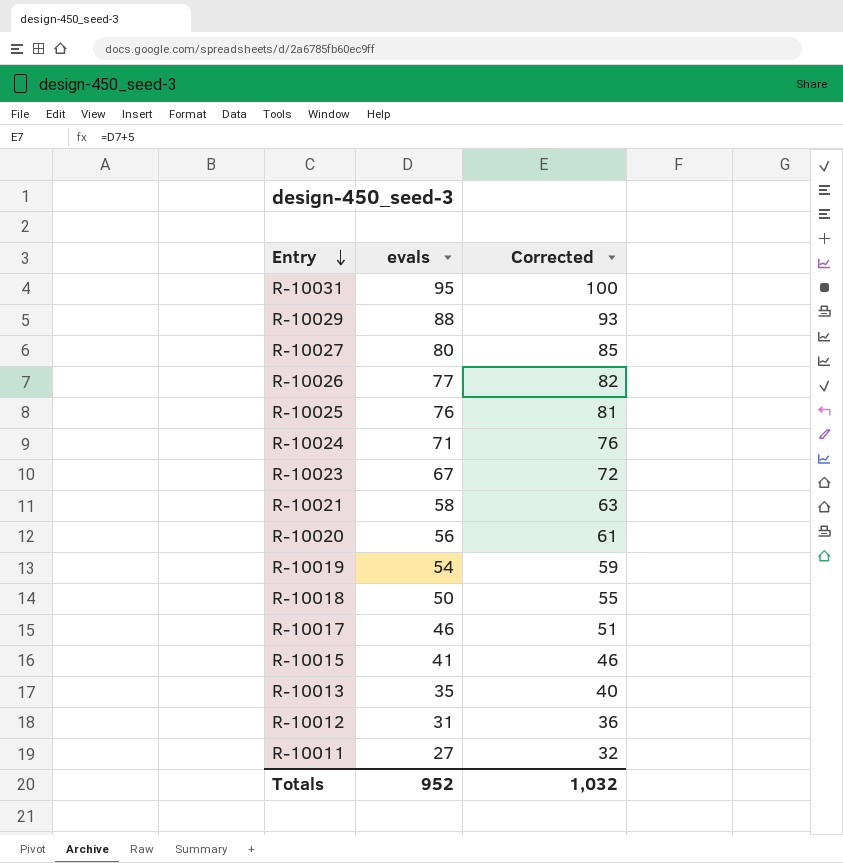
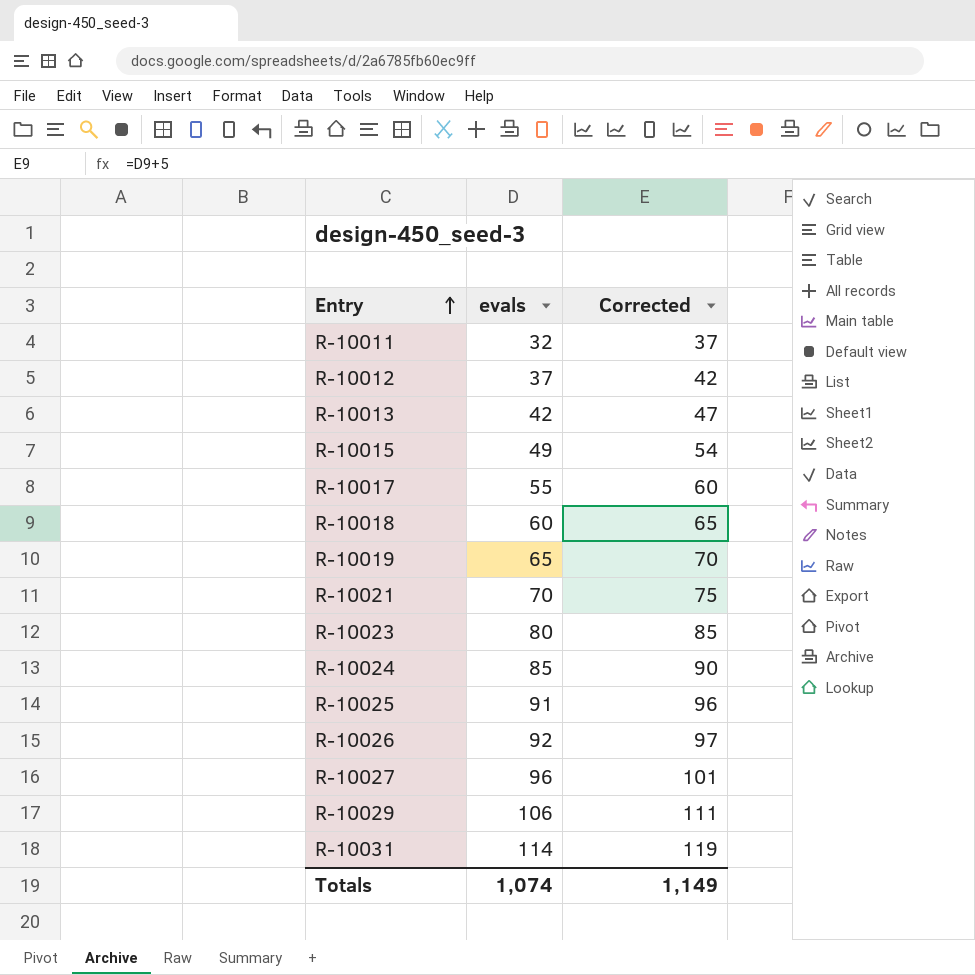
row order: Entry descending -> Entry ascending
row R-10020: 56 | 61 -> none
R-10011 | evals: 27 -> 32
R-10011 | Corrected: 32 -> 37
R-10012 | evals: 31 -> 37
R-10012 | Corrected: 36 -> 42
R-10013 | evals: 35 -> 42
R-10013 | Corrected: 40 -> 47
R-10015 | evals: 41 -> 49
R-10015 | Corrected: 46 -> 54
R-10017 | evals: 46 -> 55
R-10017 | Corrected: 51 -> 60
R-10018 | evals: 50 -> 60
R-10018 | Corrected: 55 -> 65
R-10019 | evals: 54 -> 65
R-10019 | Corrected: 59 -> 70
R-10021 | evals: 58 -> 70
R-10021 | Corrected: 63 -> 75
R-10023 | evals: 67 -> 80
R-10023 | Corrected: 72 -> 85
R-10024 | evals: 71 -> 85
R-10024 | Corrected: 76 -> 90
R-10025 | evals: 76 -> 91
R-10025 | Corrected: 81 -> 96
R-10026 | evals: 77 -> 92
R-10026 | Corrected: 82 -> 97
R-10027 | evals: 80 -> 96
R-10027 | Corrected: 85 -> 101
R-10029 | evals: 88 -> 106
R-10029 | Corrected: 93 -> 111
R-10031 | evals: 95 -> 114
R-10031 | Corrected: 100 -> 119
Totals | evals: 952 -> 1,074
Totals | Corrected: 1,032 -> 1,149

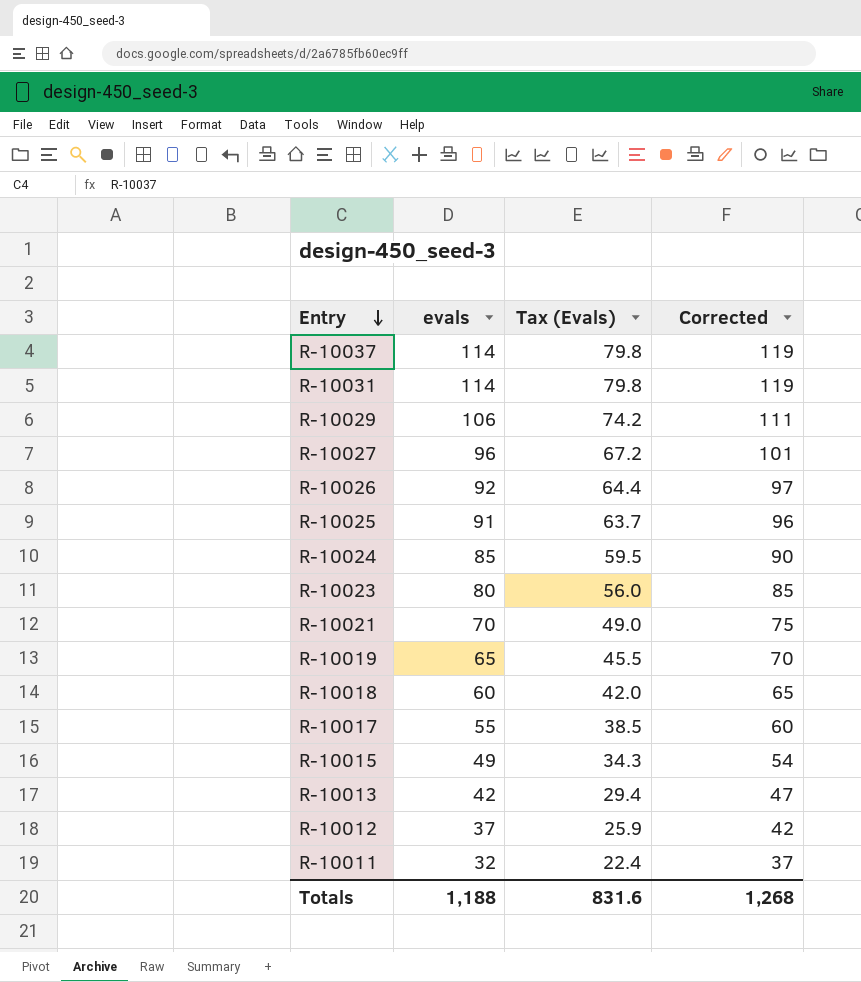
row order: Entry ascending -> Entry descending
column Tax (Evals) | formula: none -> [evals] * 0.7
row R-10037: none -> 114 | 79.8 | 119
Totals | evals: 1,074 -> 1,188
Totals | Corrected: 1,149 -> 1,268

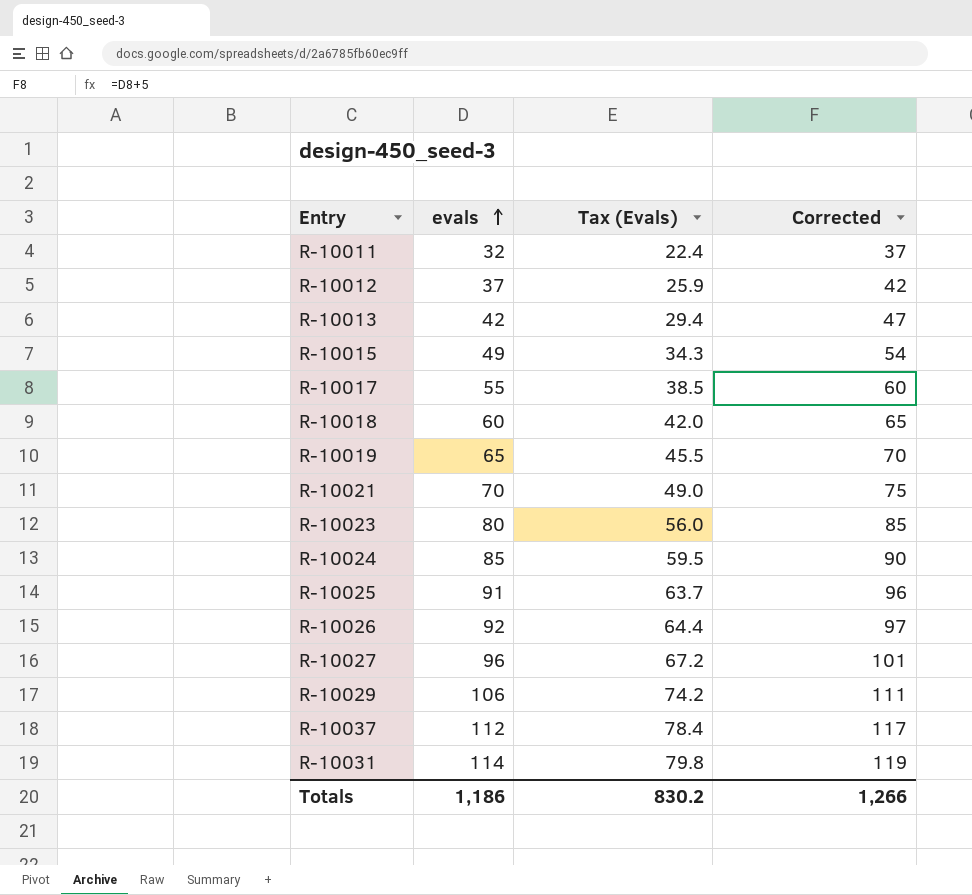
row order: Entry descending -> evals ascending
R-10037 | evals: 114 -> 112
R-10037 | Tax (Evals): 79.8 -> 78.4
R-10037 | Corrected: 119 -> 117
Totals | evals: 1,188 -> 1,186
Totals | Tax (Evals): 831.6 -> 830.2
Totals | Corrected: 1,268 -> 1,266

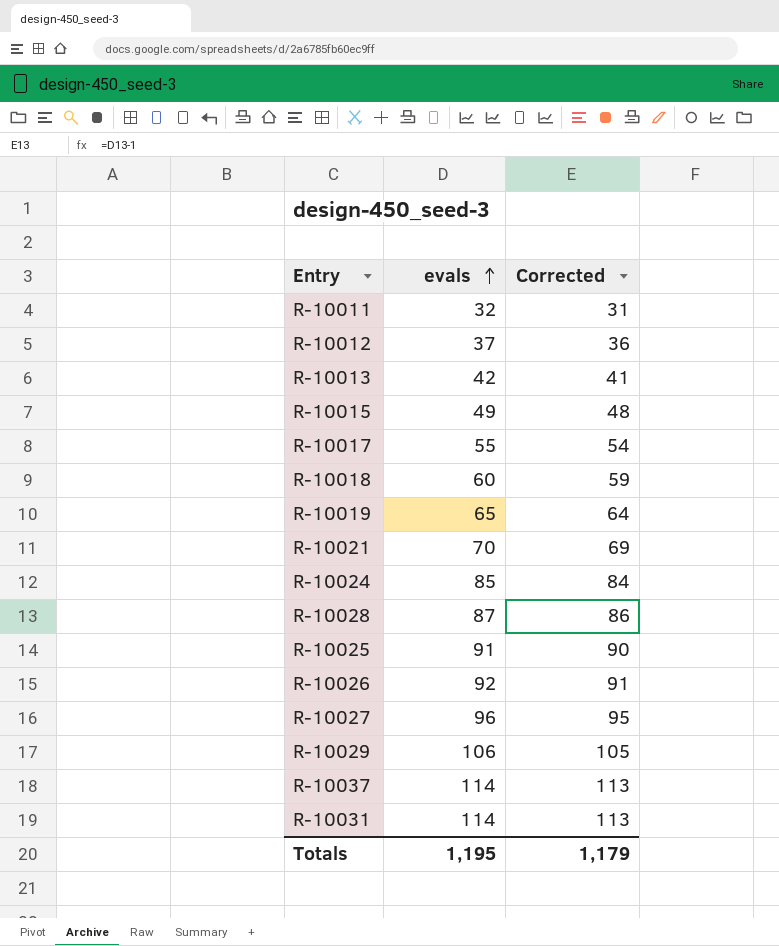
column Tax (Evals) | formula: [evals] * 0.7 -> none
column Corrected | formula: [evals] + 5 -> [evals] - 1
row R-10023: 80 | 56.0 | 85 -> none
row R-10028: none -> 87 | 86
R-10037 | evals: 112 -> 114
Totals | evals: 1,186 -> 1,195
Totals | Corrected: 1,266 -> 1,179

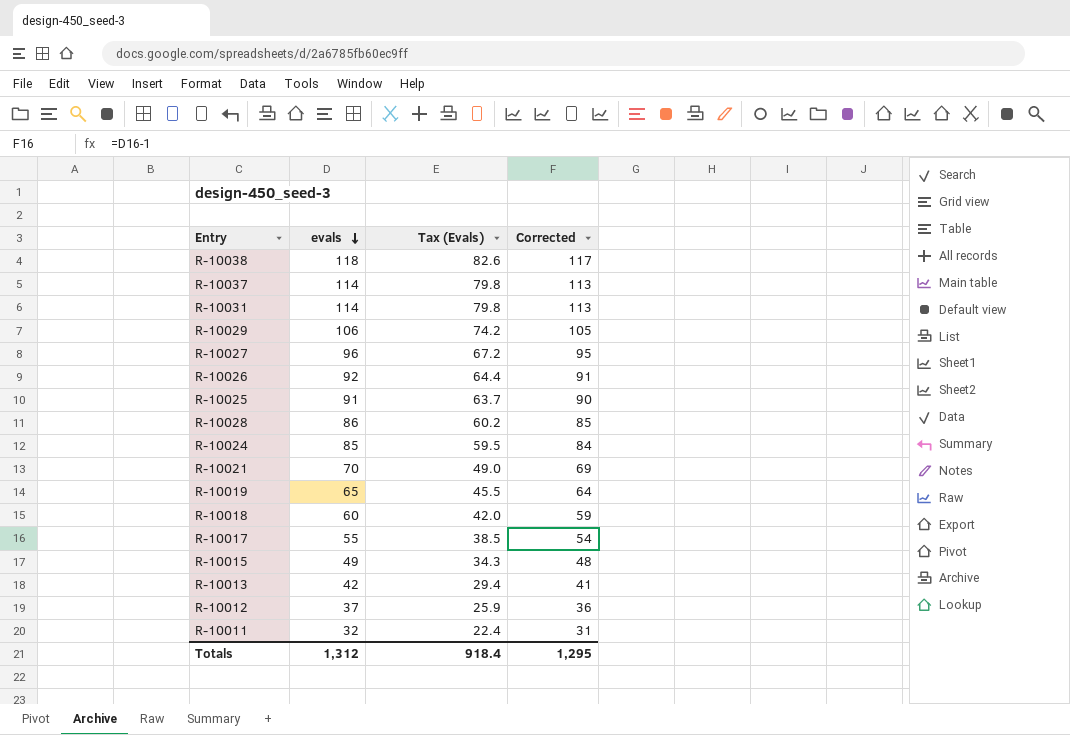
row order: evals ascending -> evals descending
column Tax (Evals) | formula: none -> [evals] * 0.7
row R-10038: none -> 118 | 82.6 | 117
R-10028 | evals: 87 -> 86
R-10028 | Corrected: 86 -> 85
Totals | evals: 1,195 -> 1,312
Totals | Corrected: 1,179 -> 1,295

